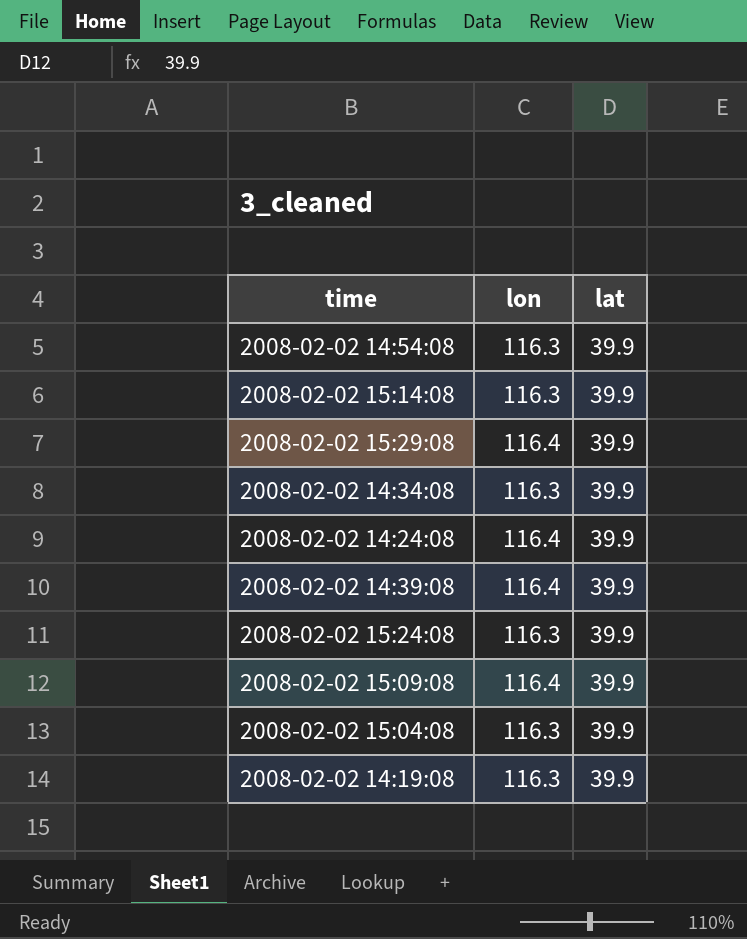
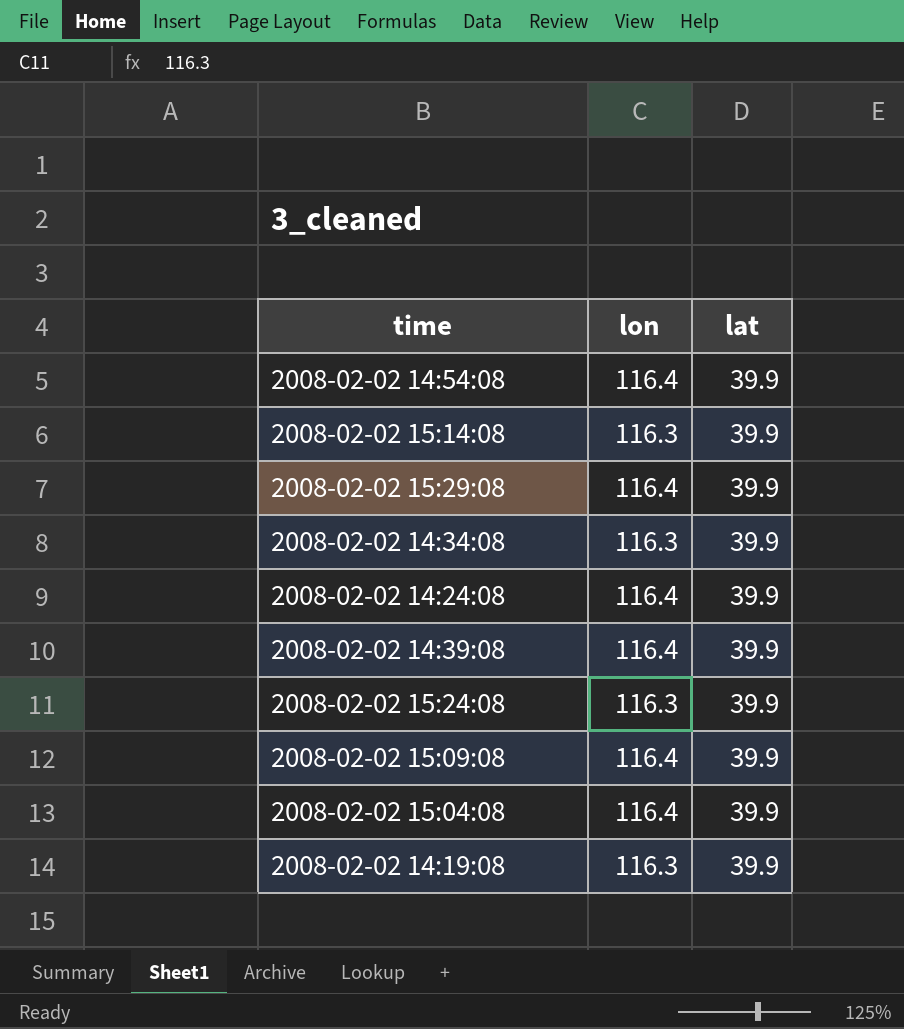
2008-02-02 14:54:08 | lon: 116.3 -> 116.4
2008-02-02 15:04:08 | lon: 116.3 -> 116.4

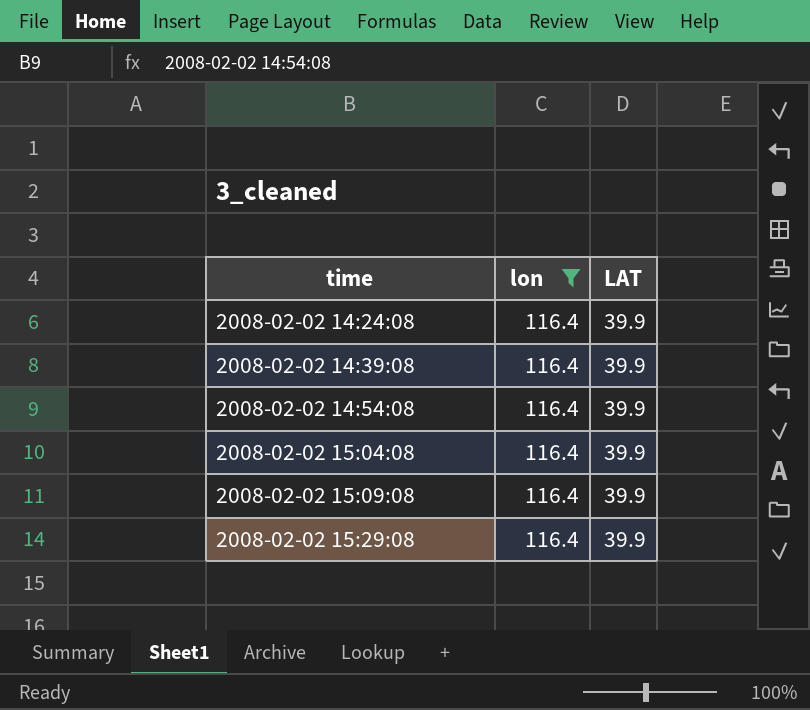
filter: none -> lon = 116.4
row order: none -> time ascending
column name: lat -> LAT

